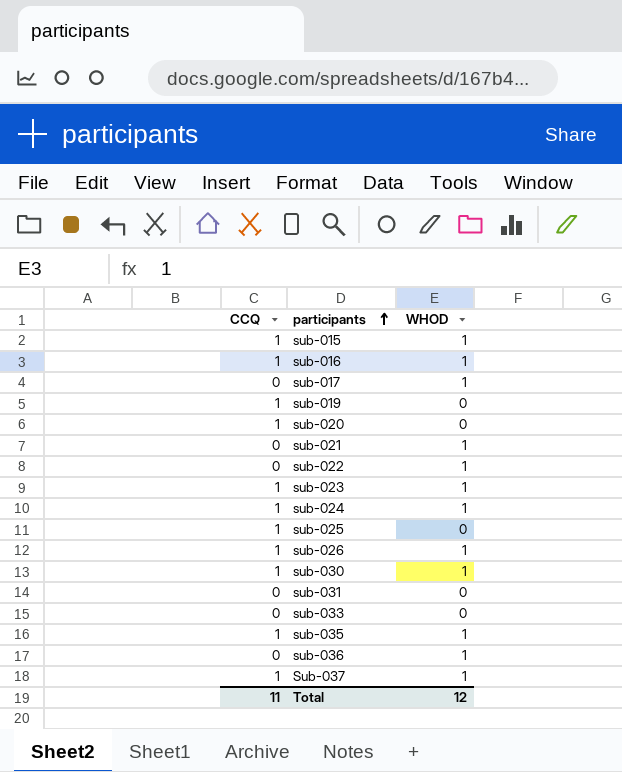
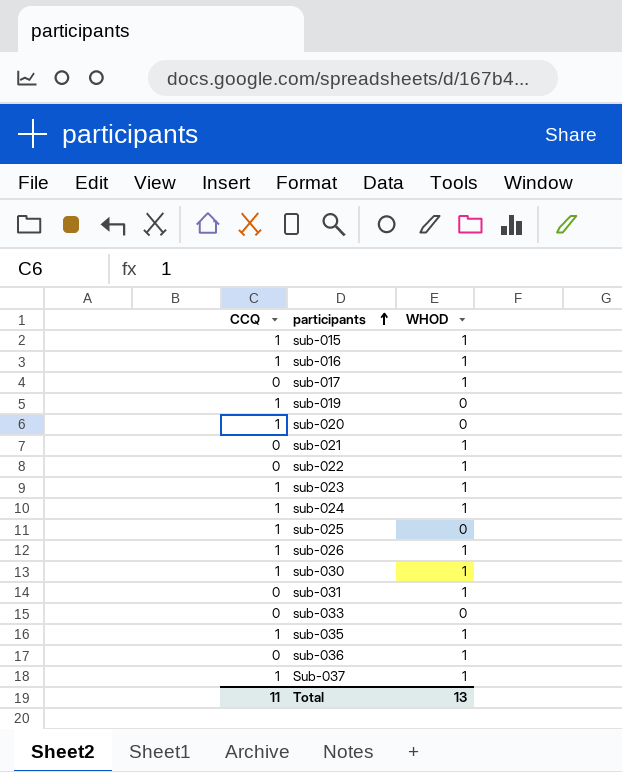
sub-031 | WHOD: 0 -> 1
Total | WHOD: 12 -> 13

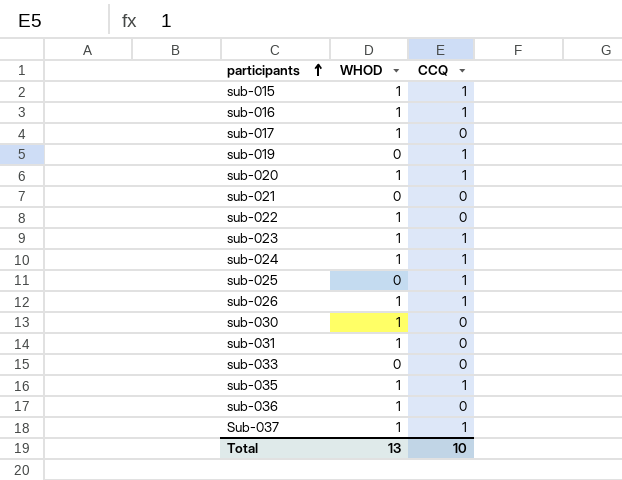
column CCQ | position: 1 -> 3
sub-020 | WHOD: 0 -> 1
sub-021 | WHOD: 1 -> 0
sub-030 | CCQ: 1 -> 0
Total | CCQ: 11 -> 10

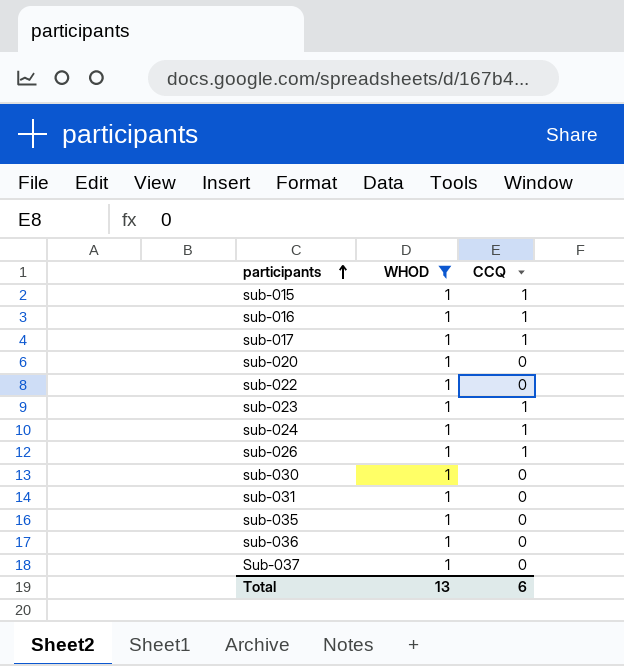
filter: none -> WHOD = 1
sub-017 | CCQ: 0 -> 1
sub-020 | CCQ: 1 -> 0
sub-035 | CCQ: 1 -> 0
Sub-037 | CCQ: 1 -> 0
Total | CCQ: 10 -> 6

